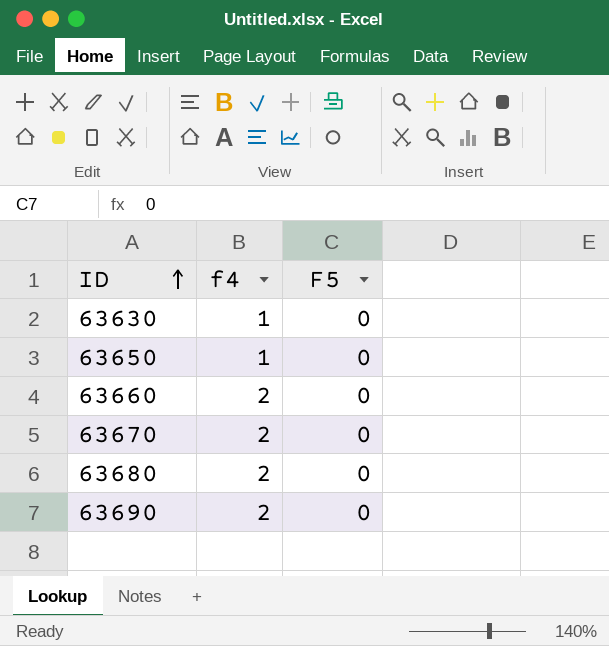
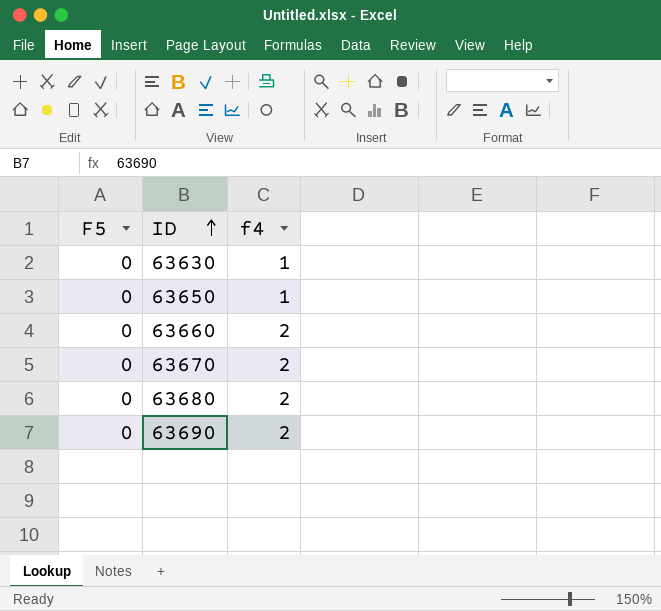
column F5 | position: 3 -> 1

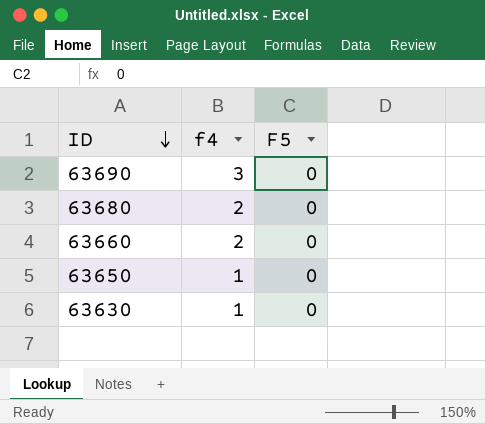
row order: ID ascending -> ID descending
column F5 | position: 1 -> 3
row 63670: 0 | 2 -> none
63690 | f4: 2 -> 3

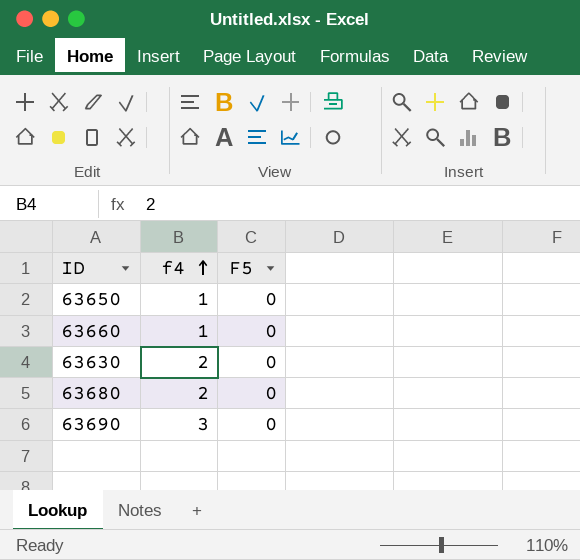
row order: ID descending -> f4 ascending
63660 | f4: 2 -> 1
63630 | f4: 1 -> 2

